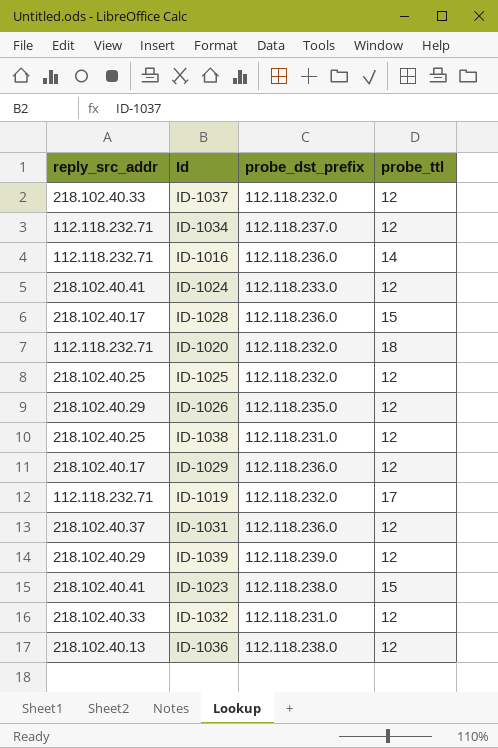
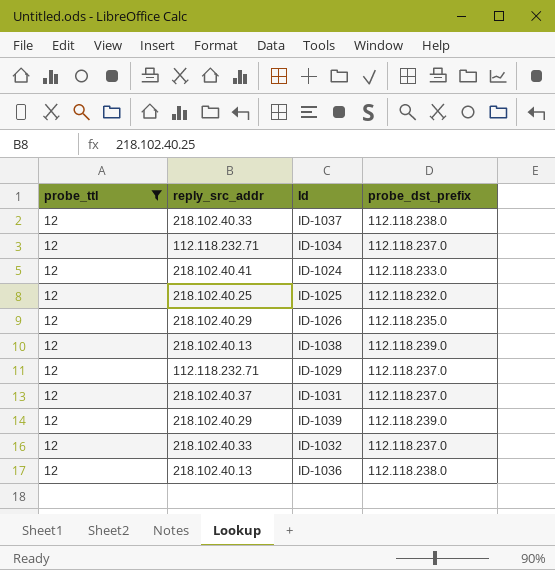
filter: none -> probe_ttl = 12
column probe_ttl | position: 4 -> 1
ID-1037 | probe_dst_prefix: 112.118.232.0 -> 112.118.238.0
ID-1038 | reply_src_addr: 218.102.40.25 -> 218.102.40.13
ID-1038 | probe_dst_prefix: 112.118.231.0 -> 112.118.239.0
ID-1029 | reply_src_addr: 218.102.40.17 -> 112.118.232.71
ID-1029 | probe_dst_prefix: 112.118.236.0 -> 112.118.237.0
ID-1031 | probe_dst_prefix: 112.118.236.0 -> 112.118.237.0
ID-1032 | probe_dst_prefix: 112.118.231.0 -> 112.118.237.0

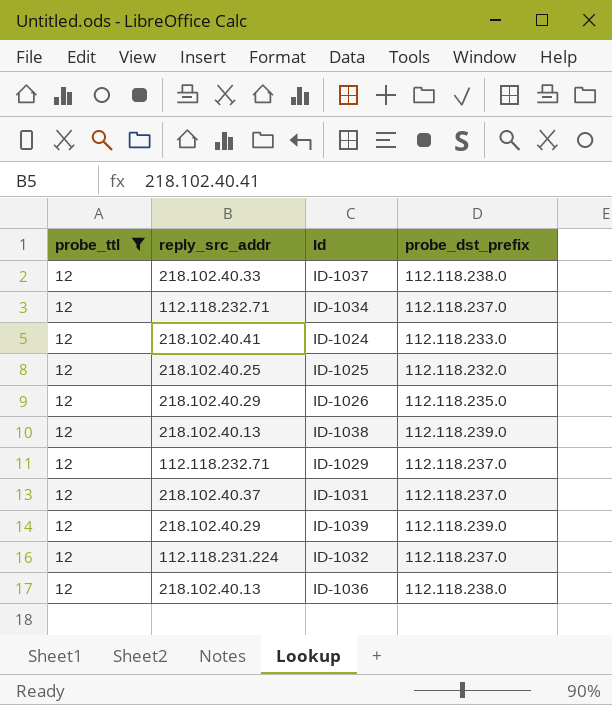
ID-1032 | reply_src_addr: 218.102.40.33 -> 112.118.231.224

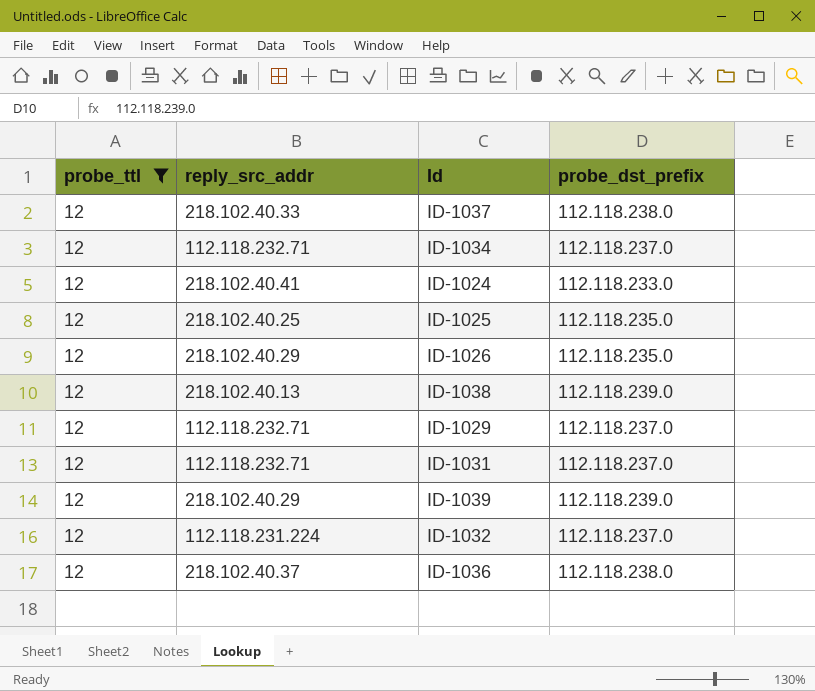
ID-1025 | probe_dst_prefix: 112.118.232.0 -> 112.118.235.0
ID-1031 | reply_src_addr: 218.102.40.37 -> 112.118.232.71
ID-1036 | reply_src_addr: 218.102.40.13 -> 218.102.40.37

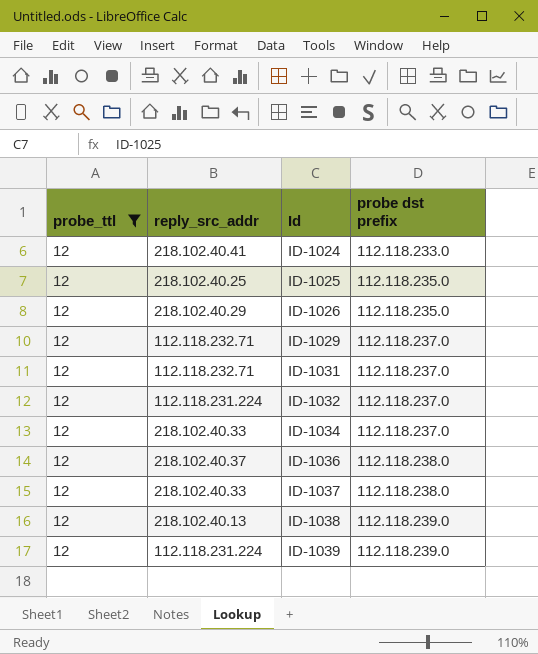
row order: none -> Id ascending
column name: probe_dst_prefix -> probe dst prefix
ID-1034 | reply_src_addr: 112.118.232.71 -> 218.102.40.33
ID-1039 | reply_src_addr: 218.102.40.29 -> 112.118.231.224

